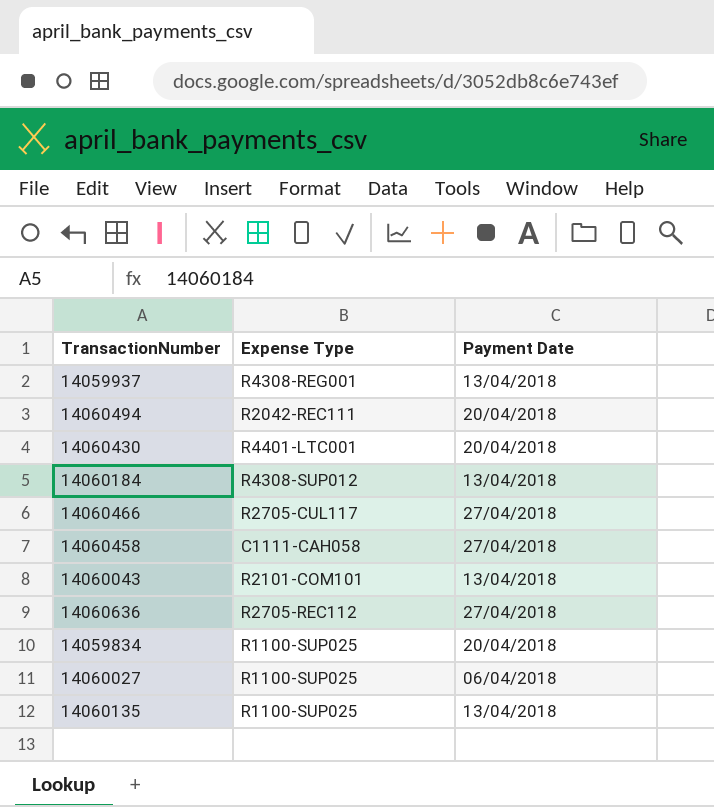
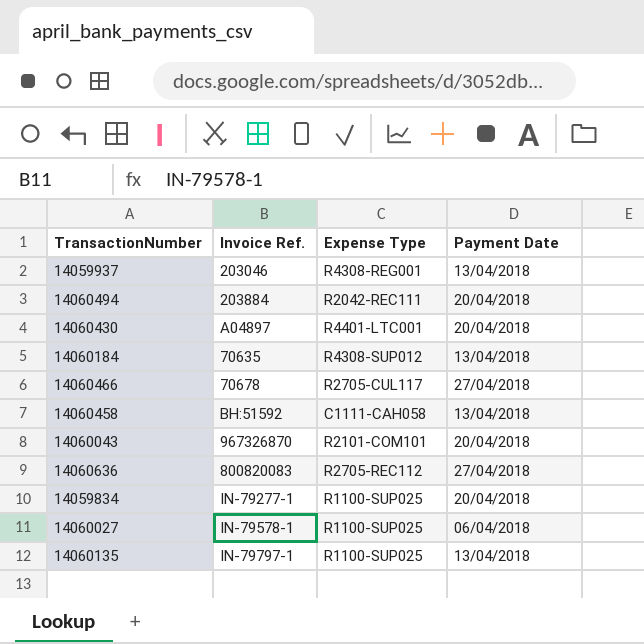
column Invoice Ref. | position: none -> 2
14060458 | Payment Date: 27/04/2018 -> 13/04/2018
14060043 | Payment Date: 13/04/2018 -> 20/04/2018

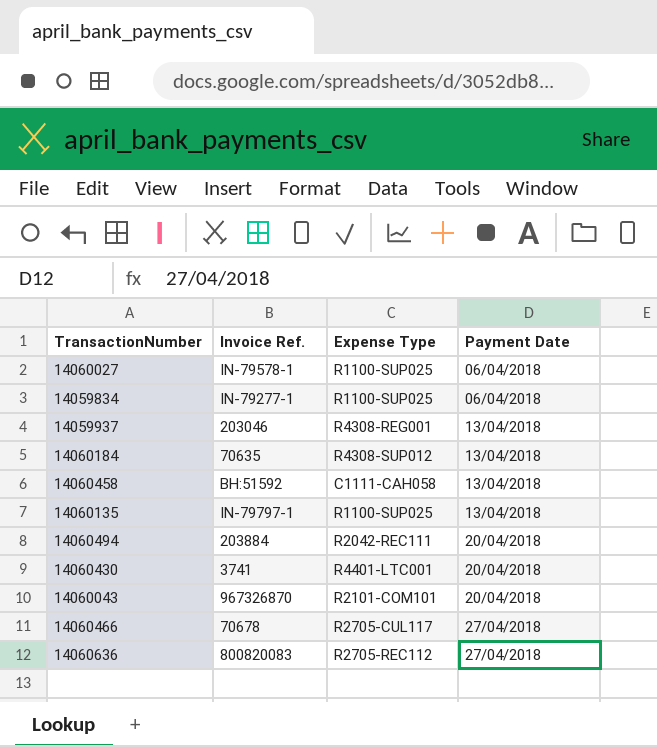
row order: none -> Payment Date ascending
14059834 | Payment Date: 20/04/2018 -> 06/04/2018
14060430 | Invoice Ref.: A04897 -> 3741

